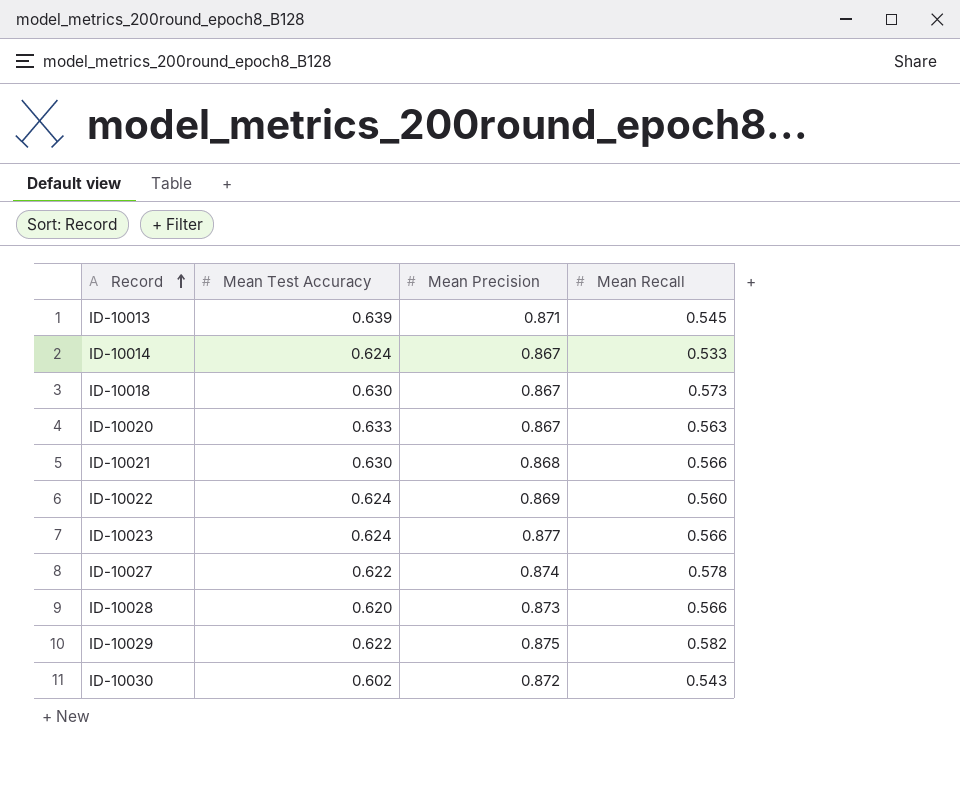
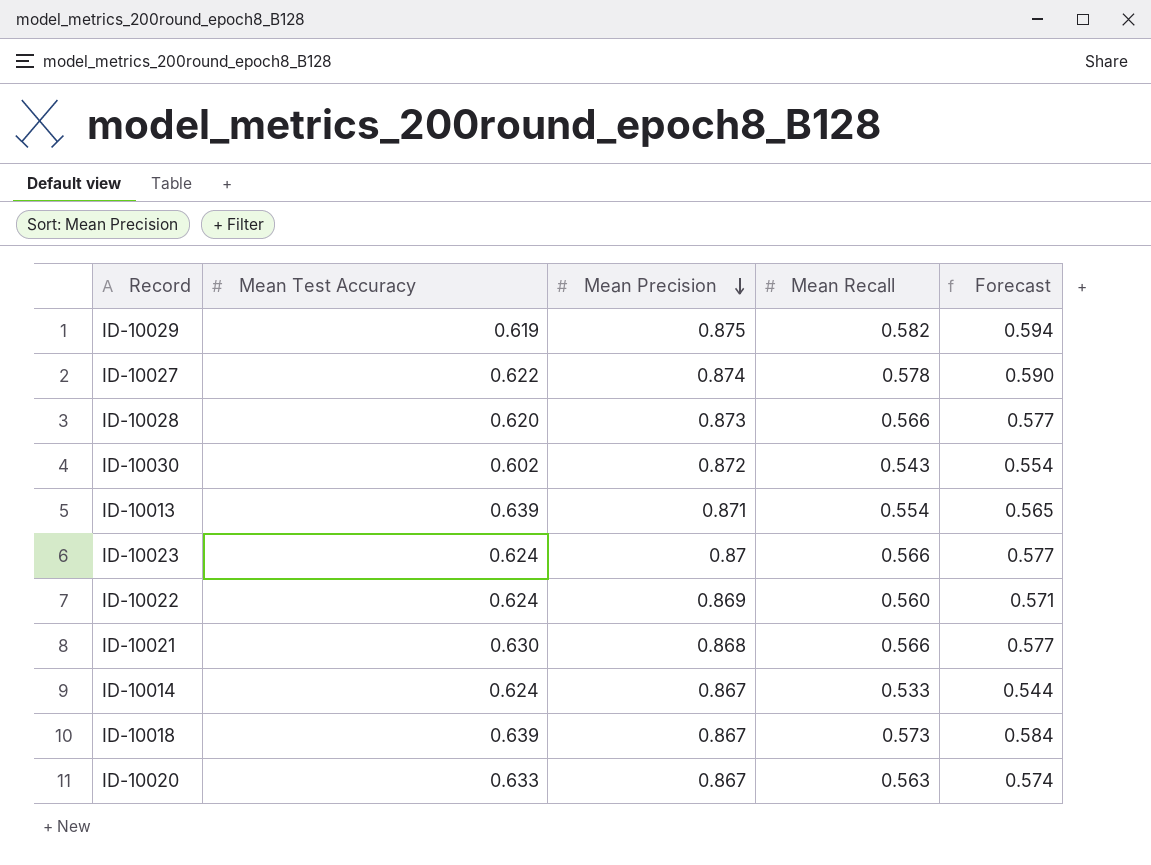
row order: Record ascending -> Mean Precision descending
column Forecast | formula: none -> [Mean Recall] * 1.02
ID-10029 | Mean Test Accuracy: 0.622 -> 0.619
ID-10013 | Mean Recall: 0.545 -> 0.554
ID-10023 | Mean Precision: 0.877 -> 0.87
ID-10018 | Mean Test Accuracy: 0.630 -> 0.639

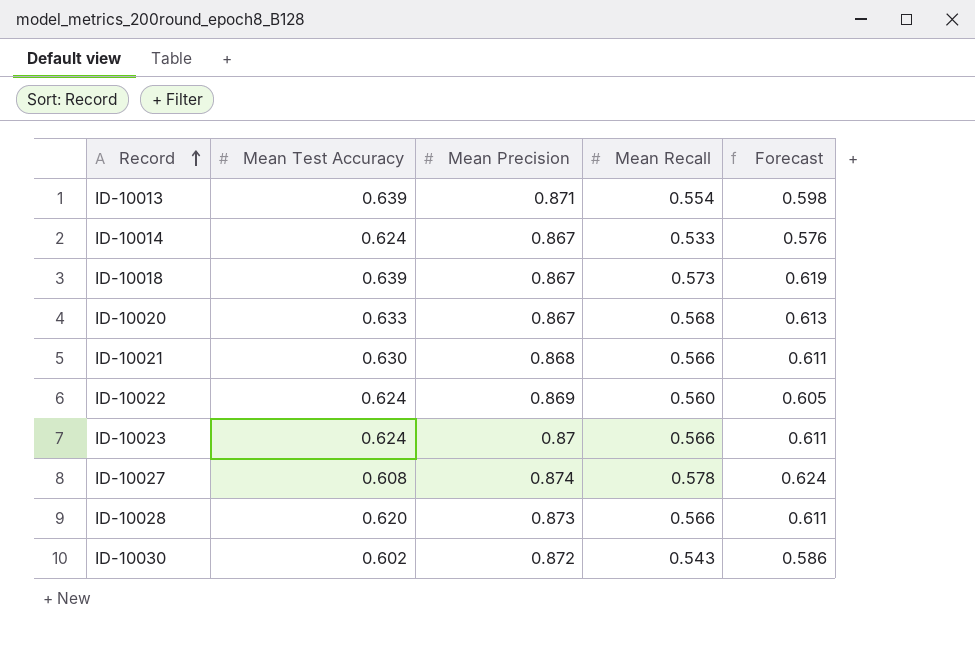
row order: Mean Precision descending -> Record ascending
column Forecast | formula: [Mean Recall] * 1.02 -> [Mean Recall] * 1.08
row ID-10029: 0.619 | 0.875 | 0.582 | 0.594 -> none
ID-10020 | Mean Recall: 0.563 -> 0.568
ID-10027 | Mean Test Accuracy: 0.622 -> 0.608

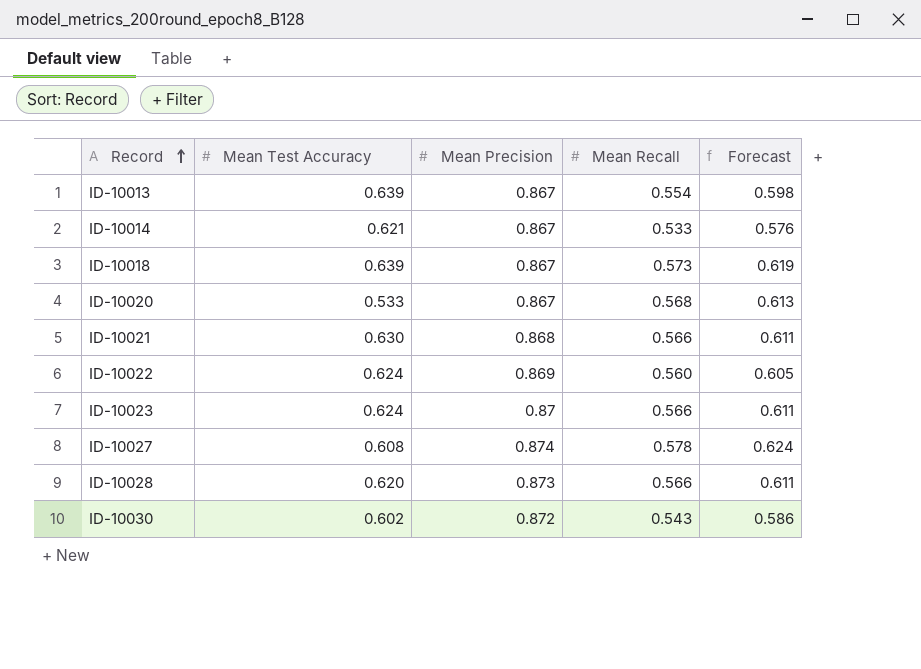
ID-10013 | Mean Precision: 0.871 -> 0.867
ID-10014 | Mean Test Accuracy: 0.624 -> 0.621
ID-10020 | Mean Test Accuracy: 0.633 -> 0.533

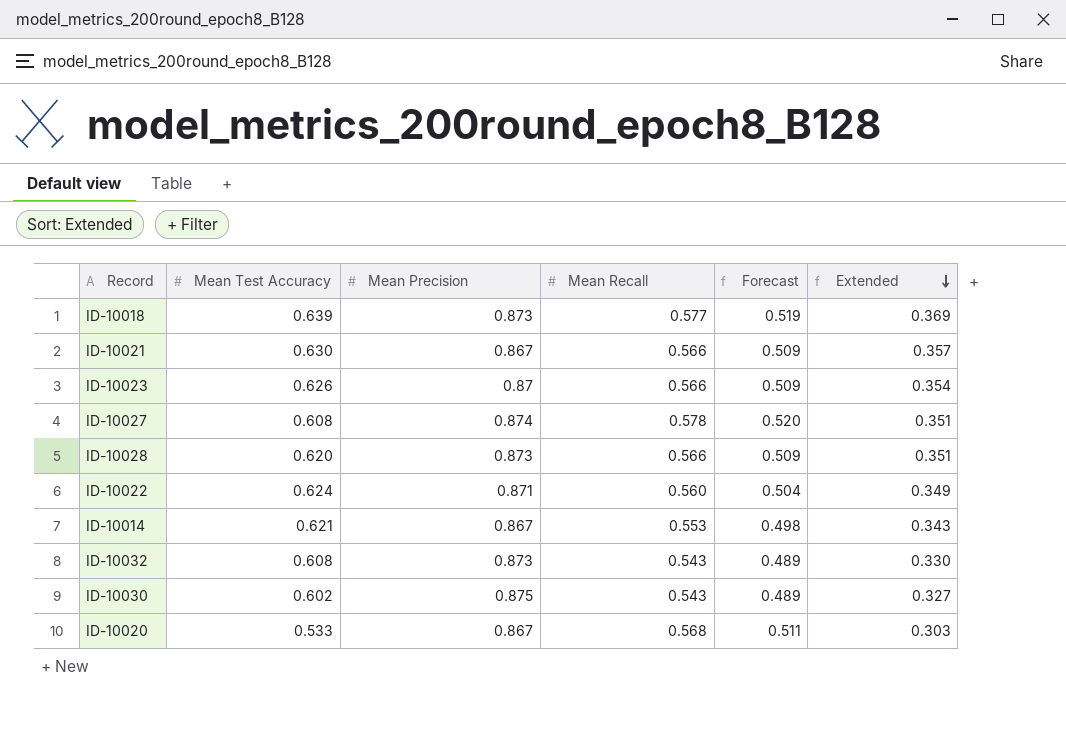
row order: Record ascending -> Extended descending
column Forecast | formula: [Mean Recall] * 1.08 -> [Mean Recall] * 0.9
column Extended | formula: none -> [Mean Test Accuracy] * [Mean Recall]
row ID-10013: 0.639 | 0.867 | 0.554 | 0.598 -> none
ID-10018 | Mean Precision: 0.867 -> 0.873
ID-10018 | Mean Recall: 0.573 -> 0.577
ID-10021 | Mean Precision: 0.868 -> 0.867
ID-10023 | Mean Test Accuracy: 0.624 -> 0.626
ID-10022 | Mean Precision: 0.869 -> 0.871
ID-10014 | Mean Recall: 0.533 -> 0.553
row ID-10032: none -> 0.608 | 0.873 | 0.543 | 0.489 | 0.330
ID-10030 | Mean Precision: 0.872 -> 0.875

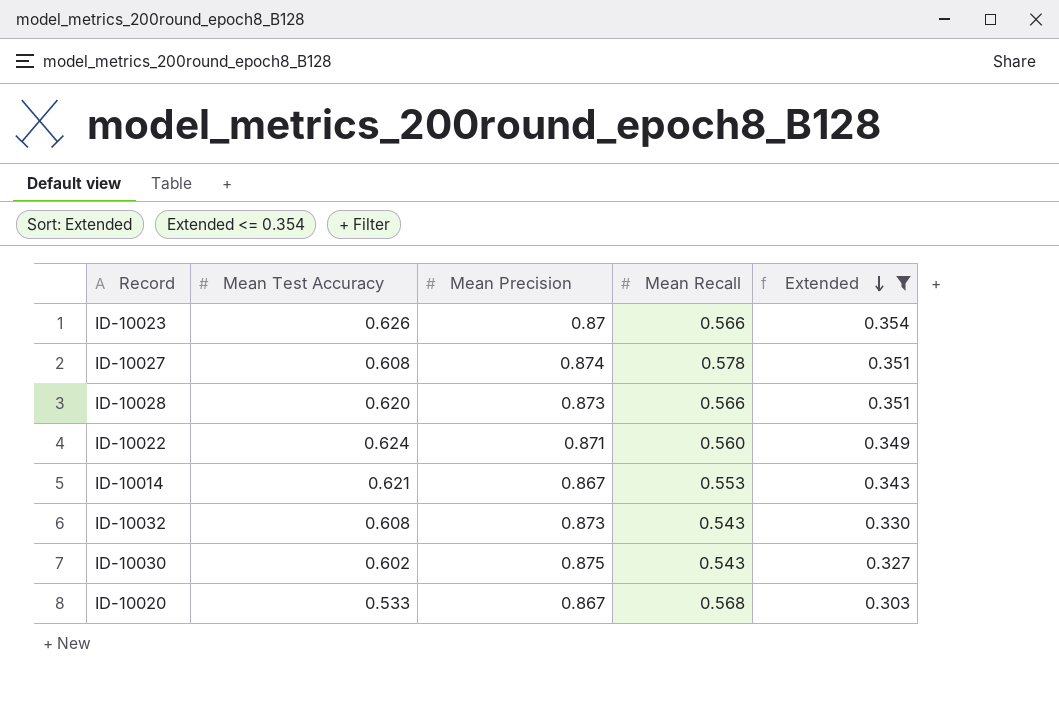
filter: none -> Extended <= 0.354
column Forecast | formula: [Mean Recall] * 0.9 -> none

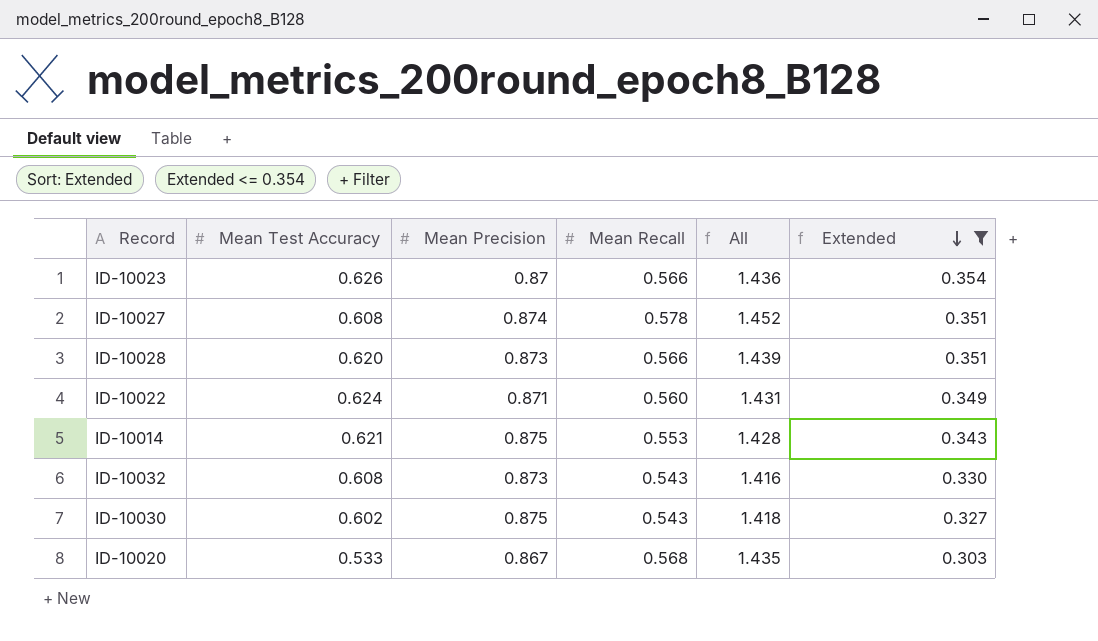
column All | formula: none -> [Mean Precision] + [Mean Recall]
ID-10014 | Mean Precision: 0.867 -> 0.875

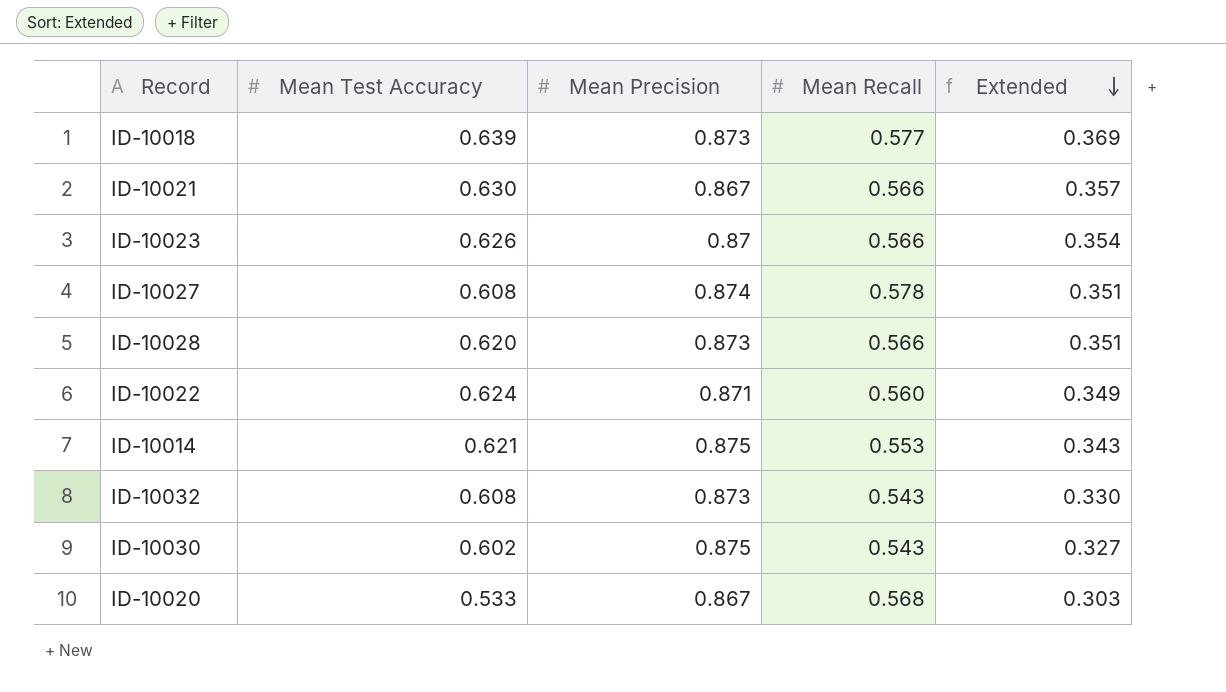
filter: Extended <= 0.354 -> none
column All | formula: [Mean Precision] + [Mean Recall] -> none

